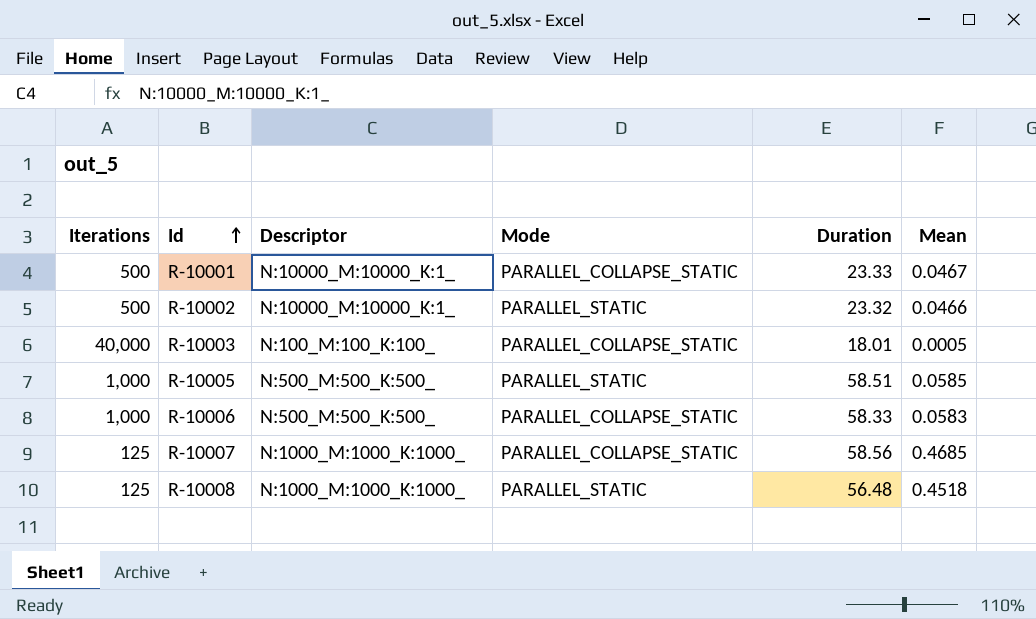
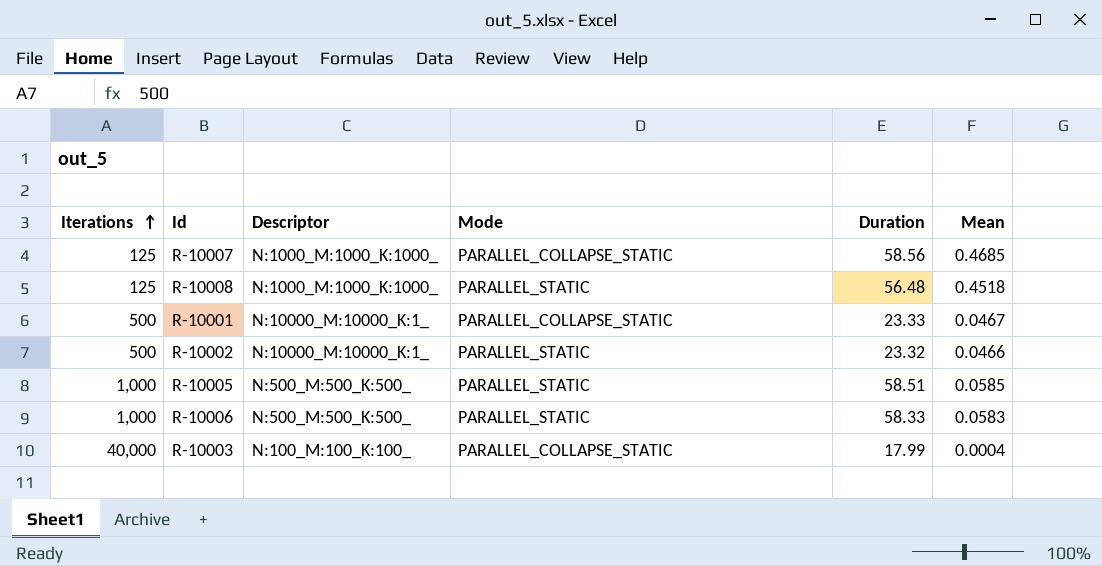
row order: Id ascending -> Iterations ascending
R-10006 | Mode: PARALLEL_COLLAPSE_STATIC -> PARALLEL_STATIC
R-10003 | Duration: 18.01 -> 17.99
R-10003 | Mean: 0.0005 -> 0.0004

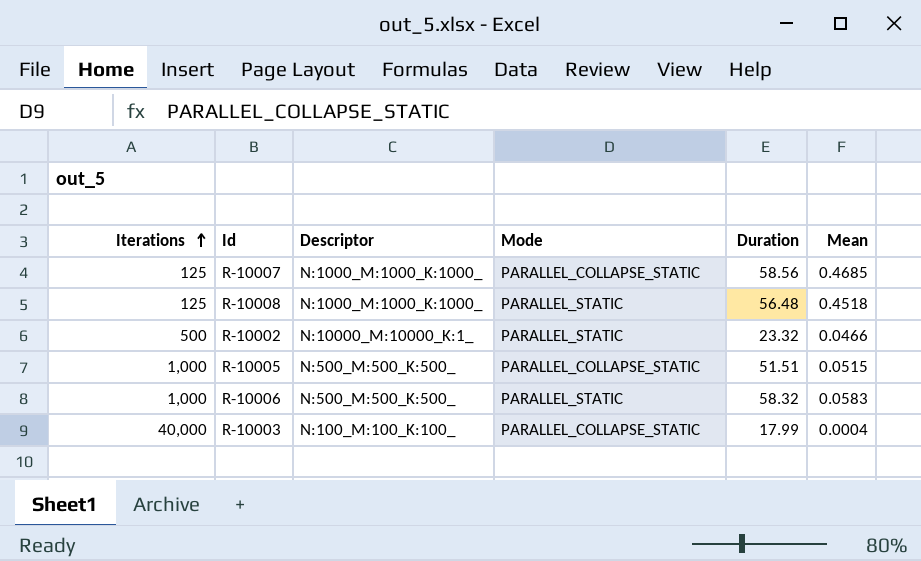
row R-10001: 500 | N:10000_M:10000_K:1_ | PARALLEL_COLLAPSE_STATIC | 23.33 | 0.0467 -> none
R-10005 | Mode: PARALLEL_STATIC -> PARALLEL_COLLAPSE_STATIC
R-10005 | Duration: 58.51 -> 51.51
R-10005 | Mean: 0.0585 -> 0.0515
R-10006 | Duration: 58.33 -> 58.32

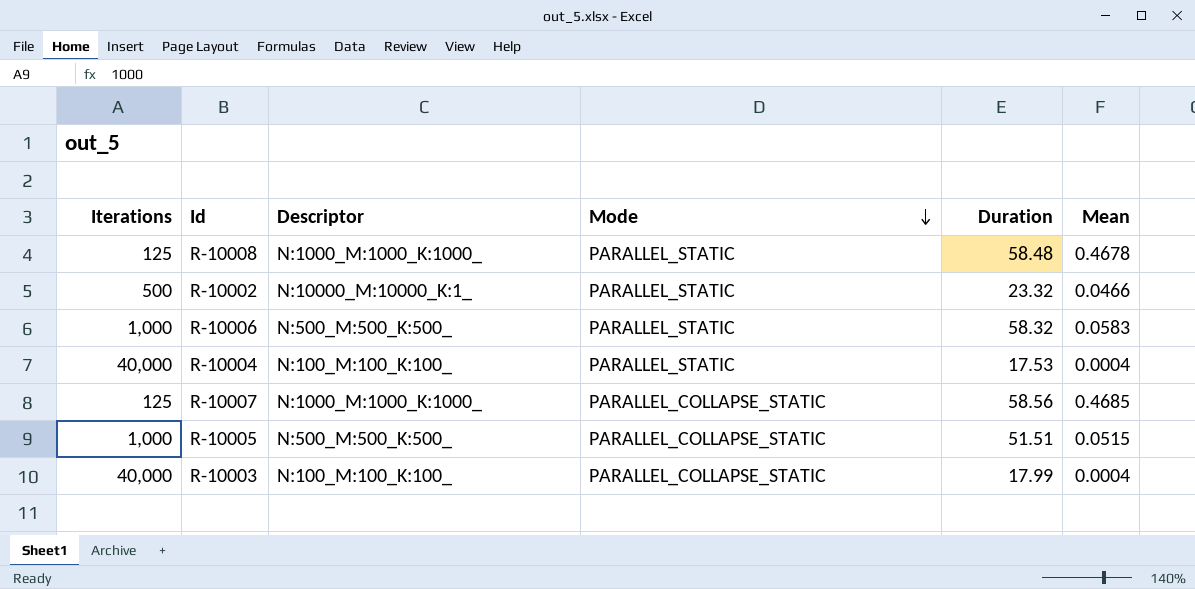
row order: Iterations ascending -> Mode descending
R-10008 | Duration: 56.48 -> 58.48
R-10008 | Mean: 0.4518 -> 0.4678
row R-10004: none -> 40,000 | N:100_M:100_K:100_ | PARALLEL_STATIC | 17.53 | 0.0004

